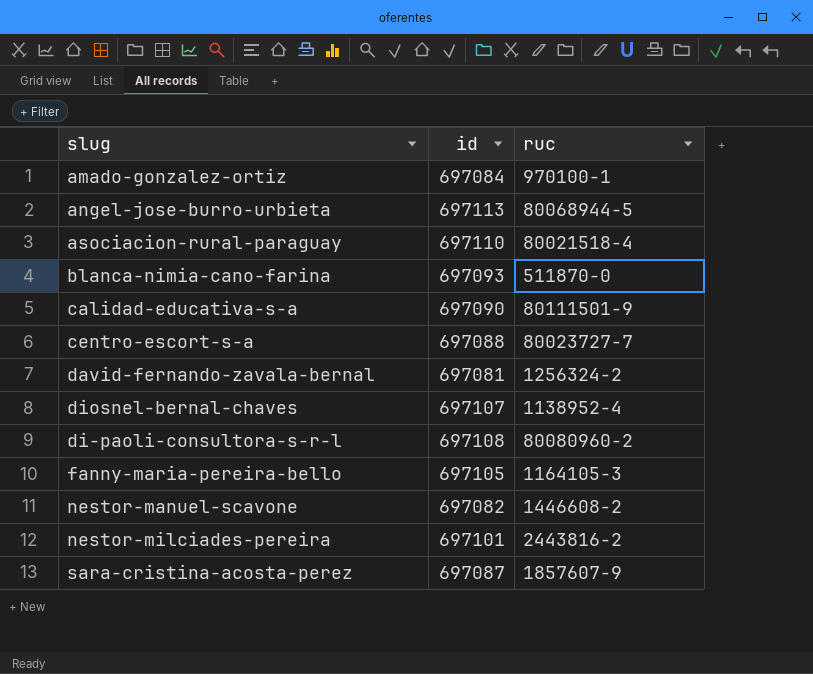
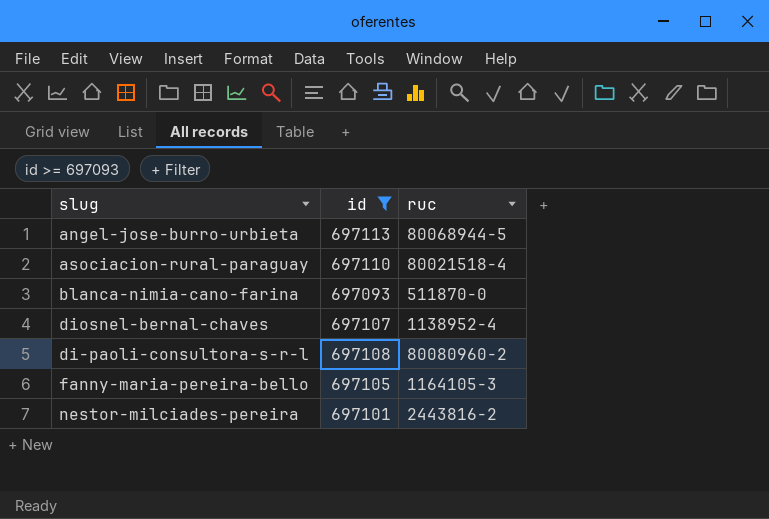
filter: none -> id >= 697093

